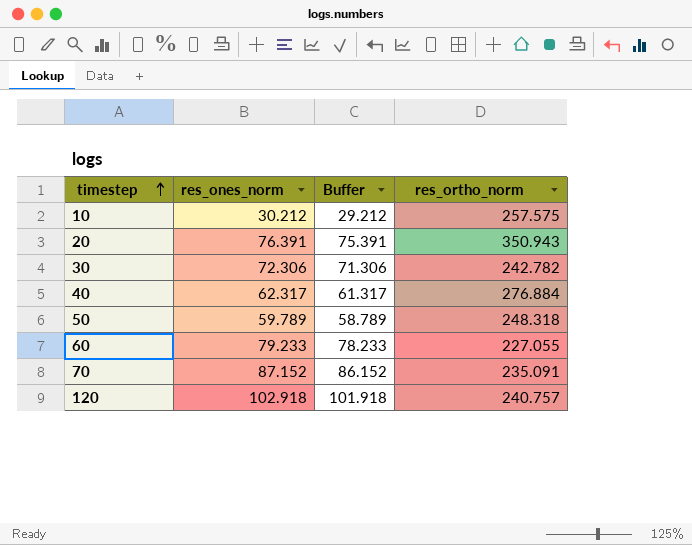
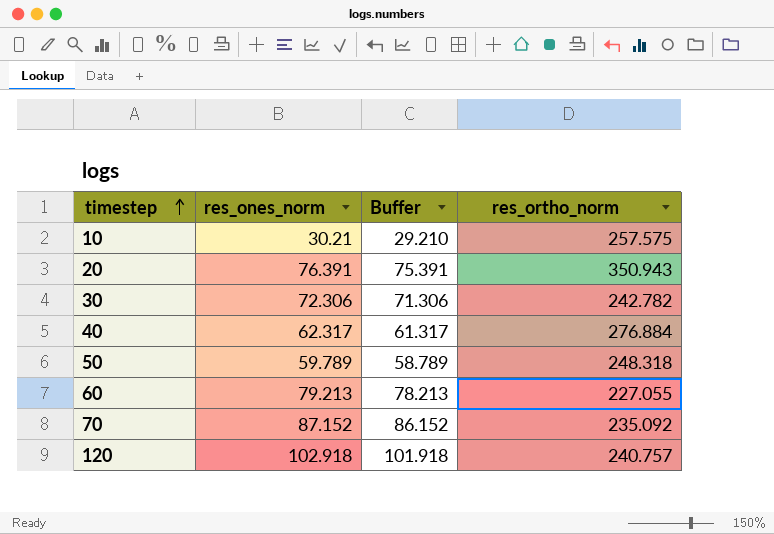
10 | res_ones_norm: 30.212 -> 30.21
10 | Buffer: 29.212 -> 29.210
60 | res_ones_norm: 79.233 -> 79.213
60 | Buffer: 78.233 -> 78.213
70 | res_ortho_norm: 235.091 -> 235.092

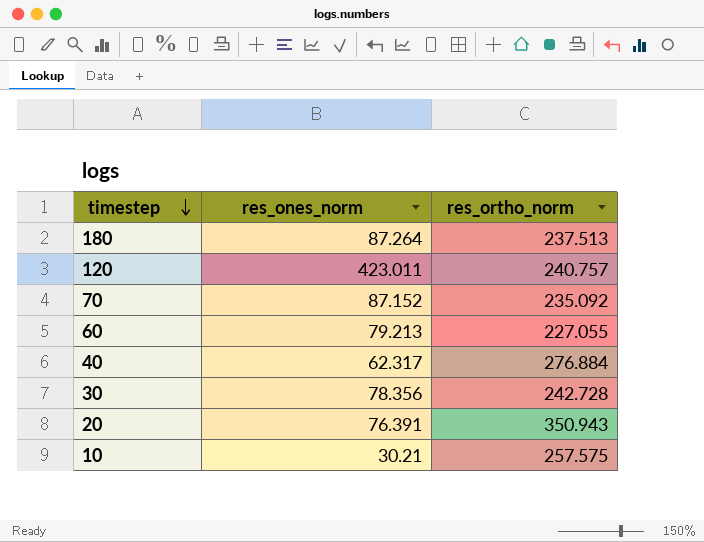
row order: timestep ascending -> timestep descending
column Buffer | formula: [res_ones_norm] - 1 -> none
row 50: 59.789 | 58.789 | 248.318 -> none
row 180: none -> 87.264 | 237.513
120 | res_ones_norm: 102.918 -> 423.011
30 | res_ones_norm: 72.306 -> 78.356
30 | res_ortho_norm: 242.782 -> 242.728

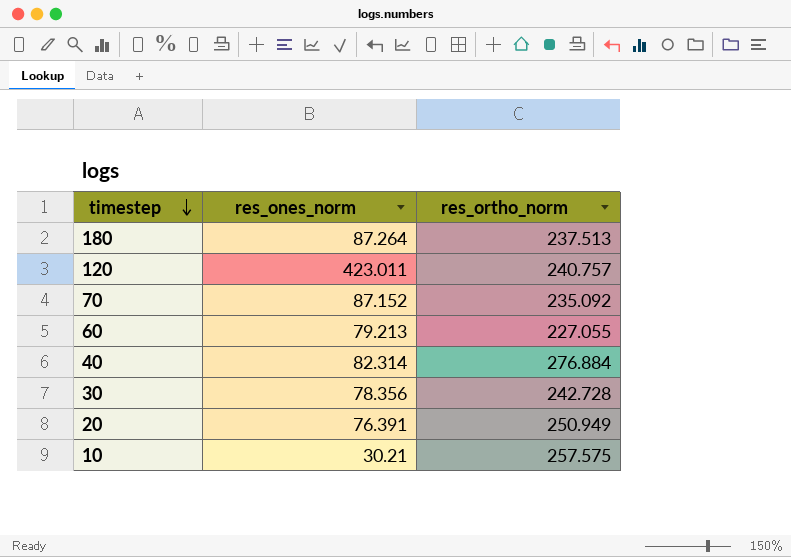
40 | res_ones_norm: 62.317 -> 82.314
20 | res_ortho_norm: 350.943 -> 250.949

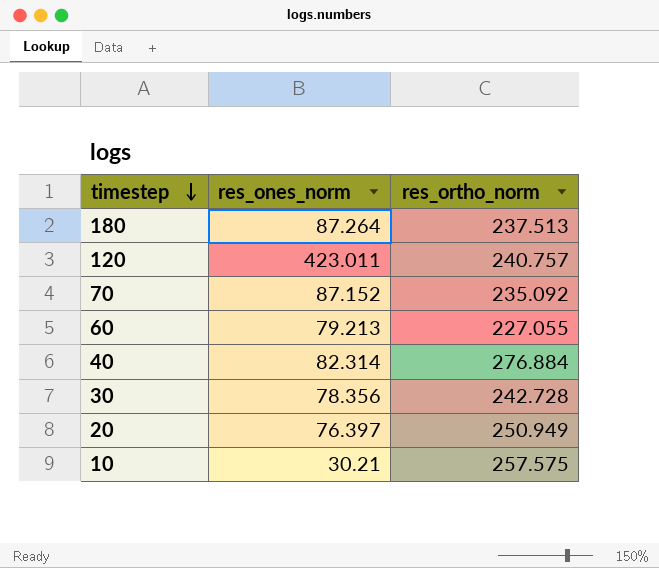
20 | res_ones_norm: 76.391 -> 76.397

